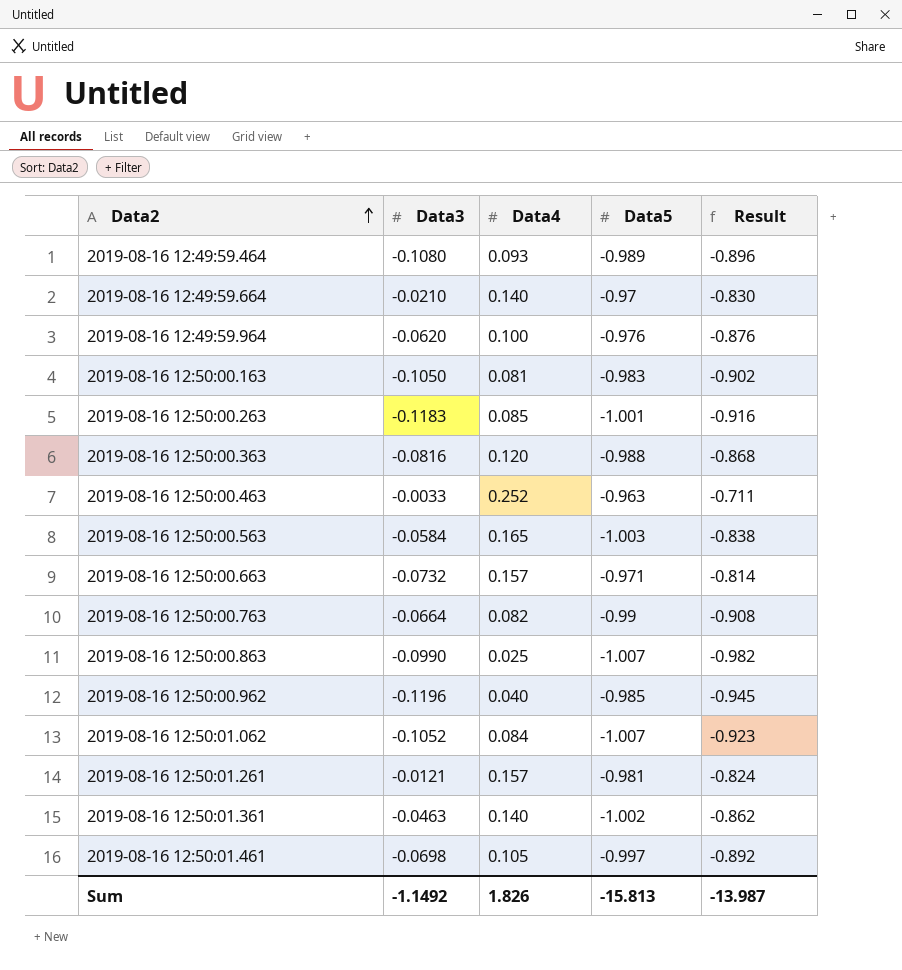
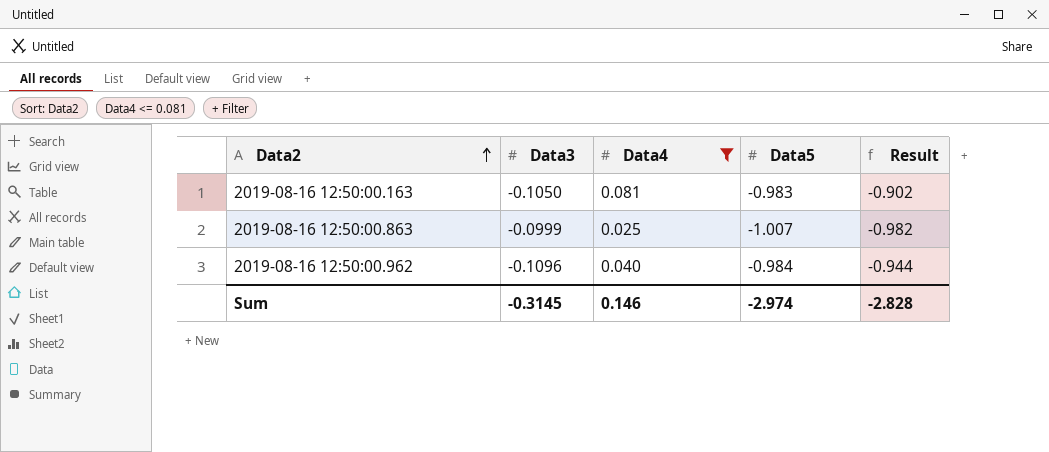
filter: none -> Data4 <= 0.081
2019-08-16 12:50:00.863 | Data3: -0.0990 -> -0.0999
2019-08-16 12:50:00.962 | Data3: -0.1196 -> -0.1096
2019-08-16 12:50:00.962 | Data5: -0.985 -> -0.984
2019-08-16 12:50:00.962 | Result: -0.945 -> -0.944
Sum | Data3: -1.1492 -> -0.3145
Sum | Data4: 1.826 -> 0.146
Sum | Data5: -15.813 -> -2.974
Sum | Result: -13.987 -> -2.828

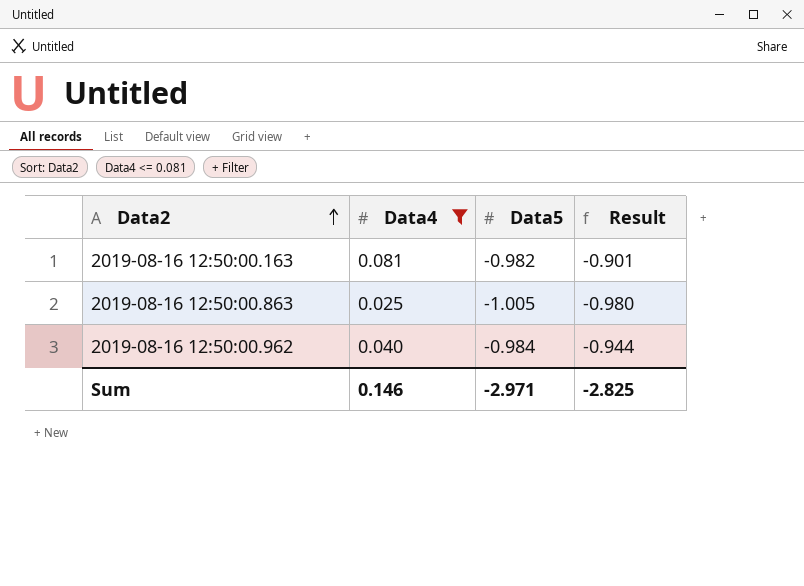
column Data3 | position: 2 -> none
2019-08-16 12:50:00.163 | Data5: -0.983 -> -0.982
2019-08-16 12:50:00.163 | Result: -0.902 -> -0.901
2019-08-16 12:50:00.863 | Data5: -1.007 -> -1.005
2019-08-16 12:50:00.863 | Result: -0.982 -> -0.980
Sum | Data5: -2.974 -> -2.971
Sum | Result: -2.828 -> -2.825

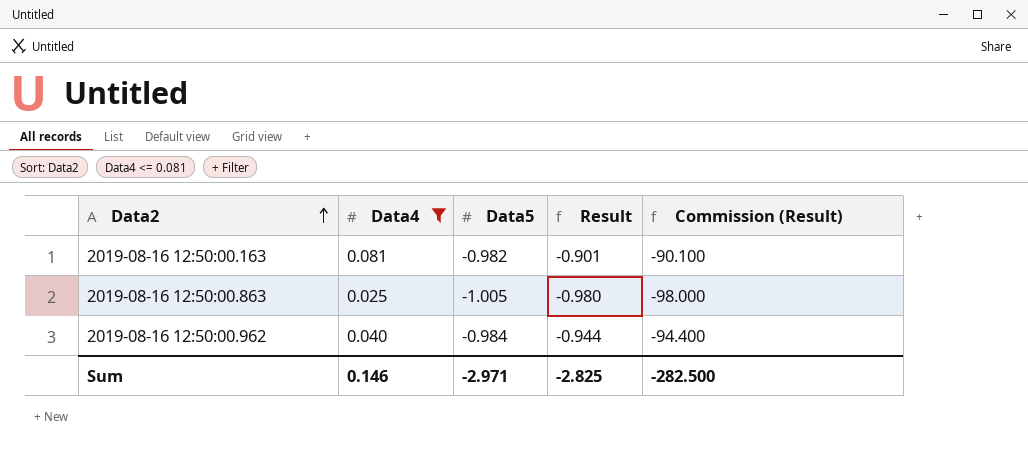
column Commission (Result) | formula: none -> [Result] * 100

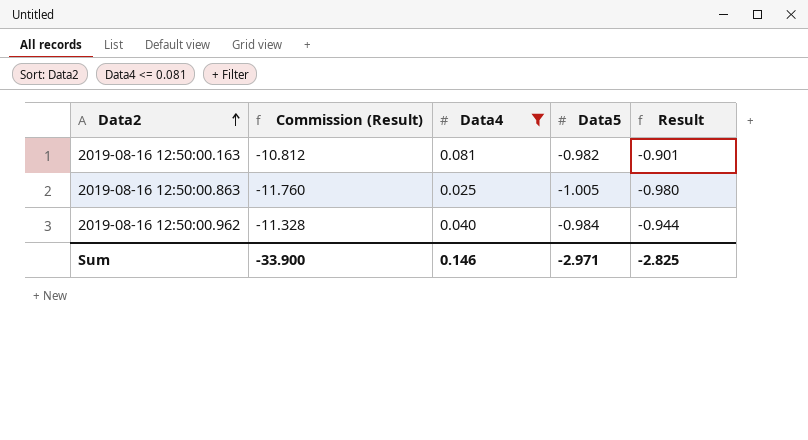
column Commission (Result) | formula: [Result] * 100 -> [Result] * 12
column Commission (Result) | position: 5 -> 2
Sum | Commission (Result): -282.500 -> -33.900

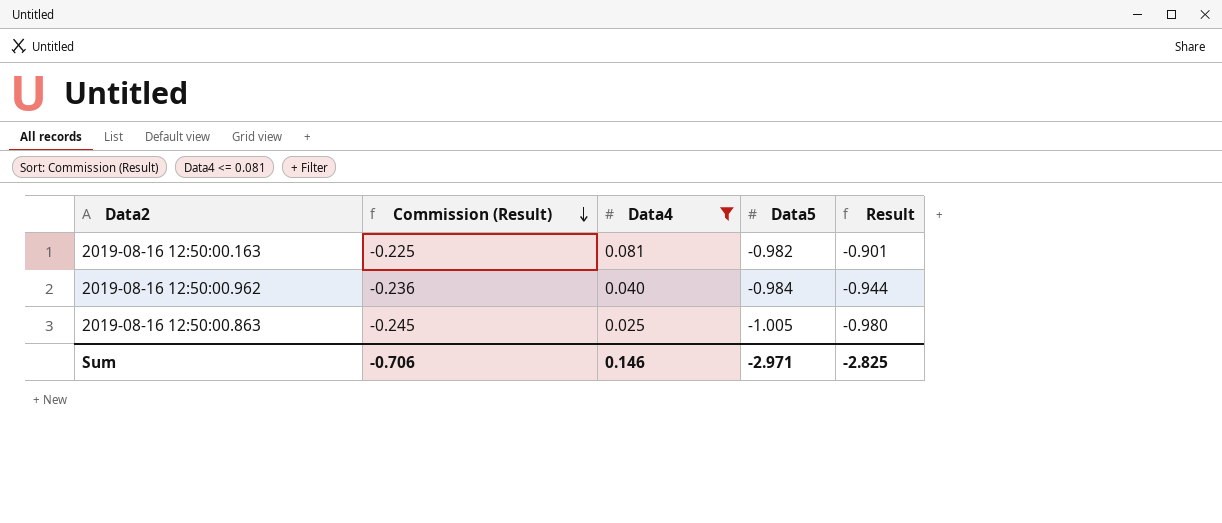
row order: Data2 ascending -> Commission (Result) descending
column Commission (Result) | formula: [Result] * 12 -> [Result] * 0.25
Sum | Commission (Result): -33.900 -> -0.706

